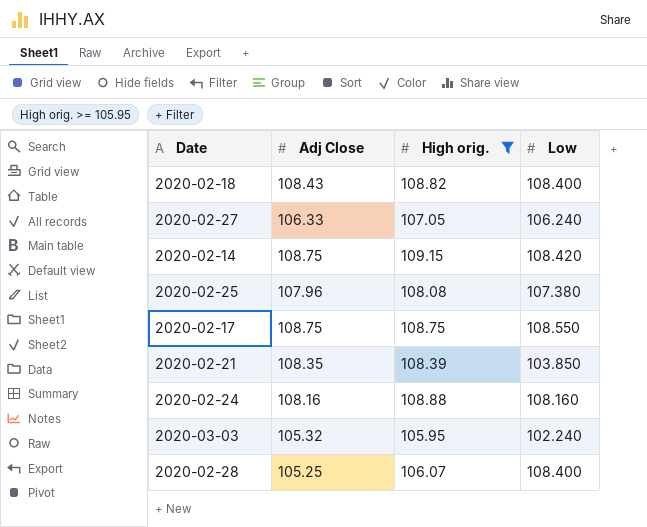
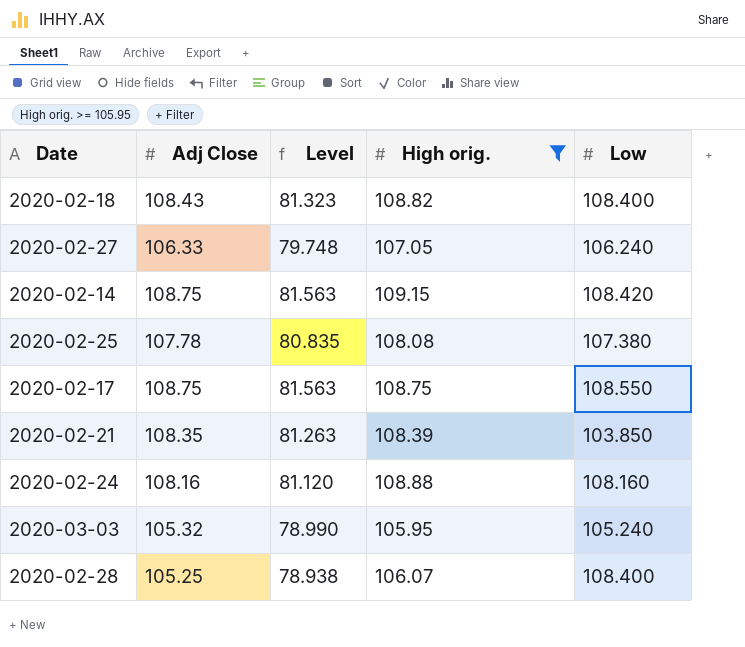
column Level | formula: none -> [Adj Close] * 0.75
2020-02-25 | Adj Close: 107.96 -> 107.78
2020-03-03 | Low: 102.240 -> 105.240

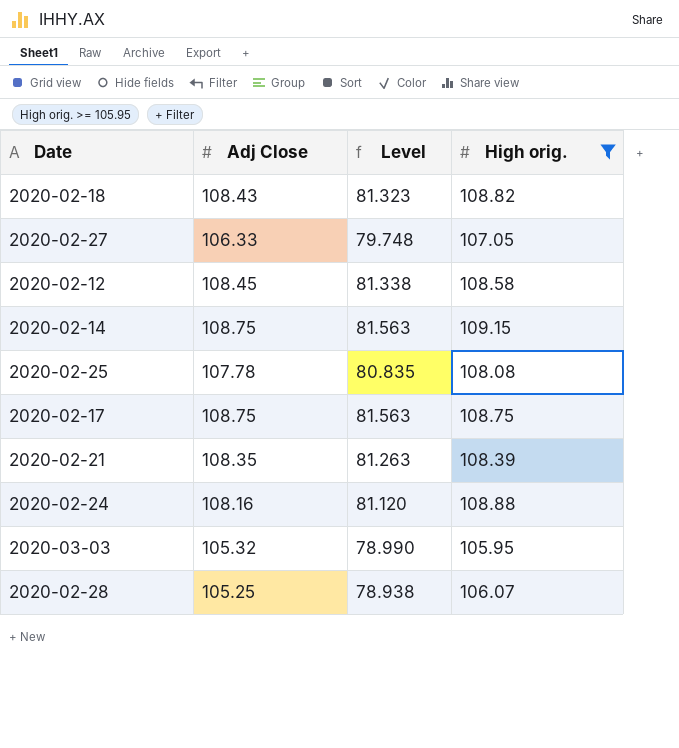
column Low | position: 5 -> none
row 2020-02-12: none -> 108.45 | 81.338 | 108.58

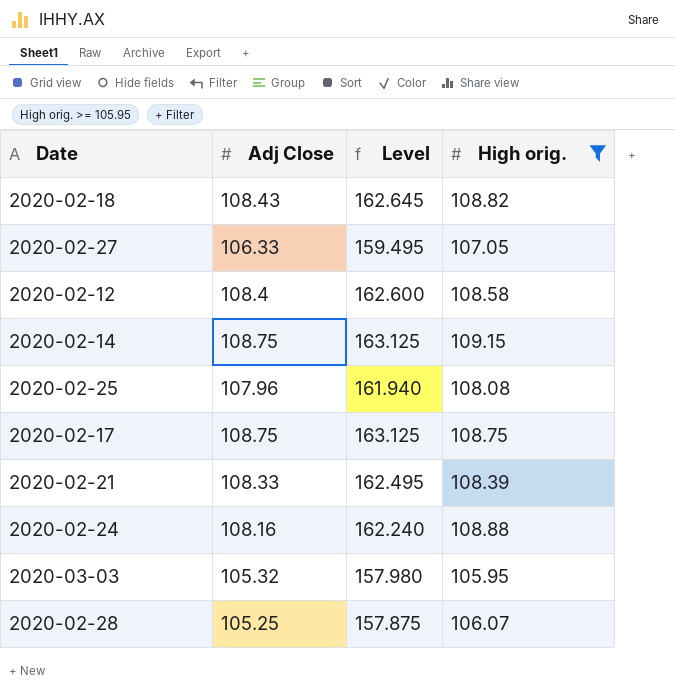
column Level | formula: [Adj Close] * 0.75 -> [Adj Close] * 1.5
2020-02-12 | Adj Close: 108.45 -> 108.4
2020-02-25 | Adj Close: 107.78 -> 107.96
2020-02-21 | Adj Close: 108.35 -> 108.33

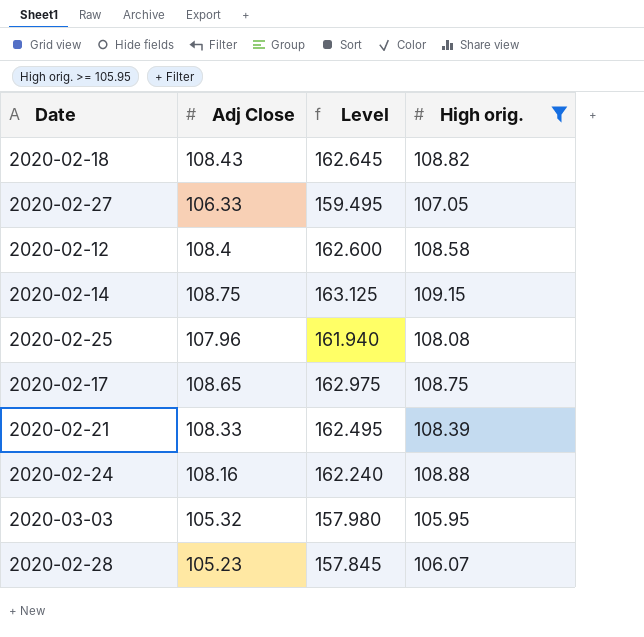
2020-02-17 | Adj Close: 108.75 -> 108.65
2020-02-17 | Level: 163.125 -> 162.975
2020-02-28 | Adj Close: 105.25 -> 105.23
2020-02-28 | Level: 157.875 -> 157.845

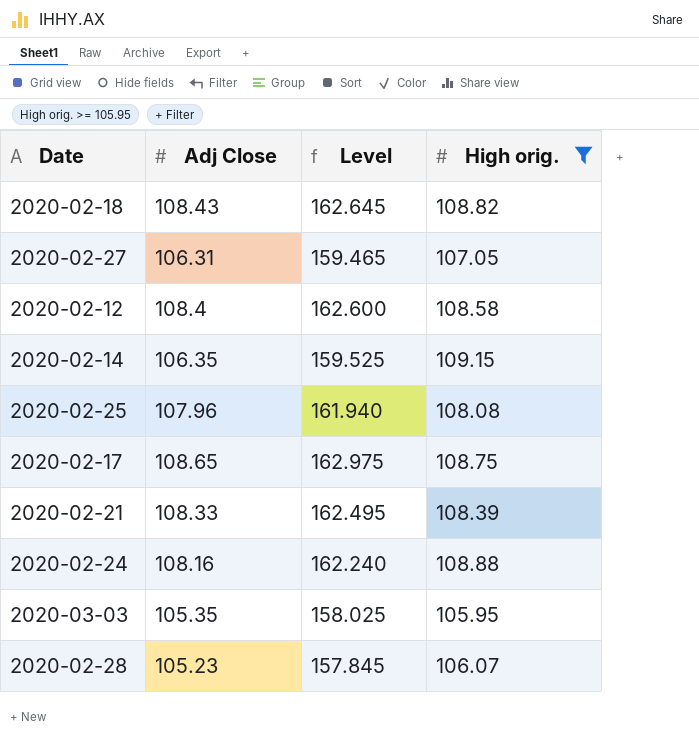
2020-02-27 | Adj Close: 106.33 -> 106.31
2020-02-27 | Level: 159.495 -> 159.465
2020-02-14 | Adj Close: 108.75 -> 106.35
2020-02-14 | Level: 163.125 -> 159.525
2020-03-03 | Adj Close: 105.32 -> 105.35
2020-03-03 | Level: 157.980 -> 158.025

